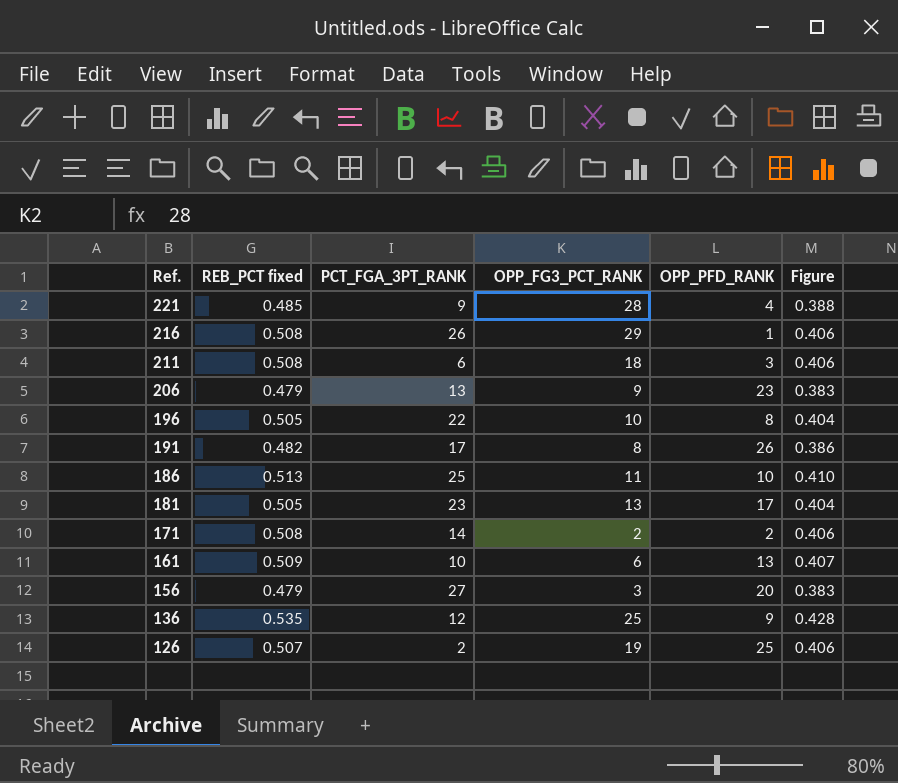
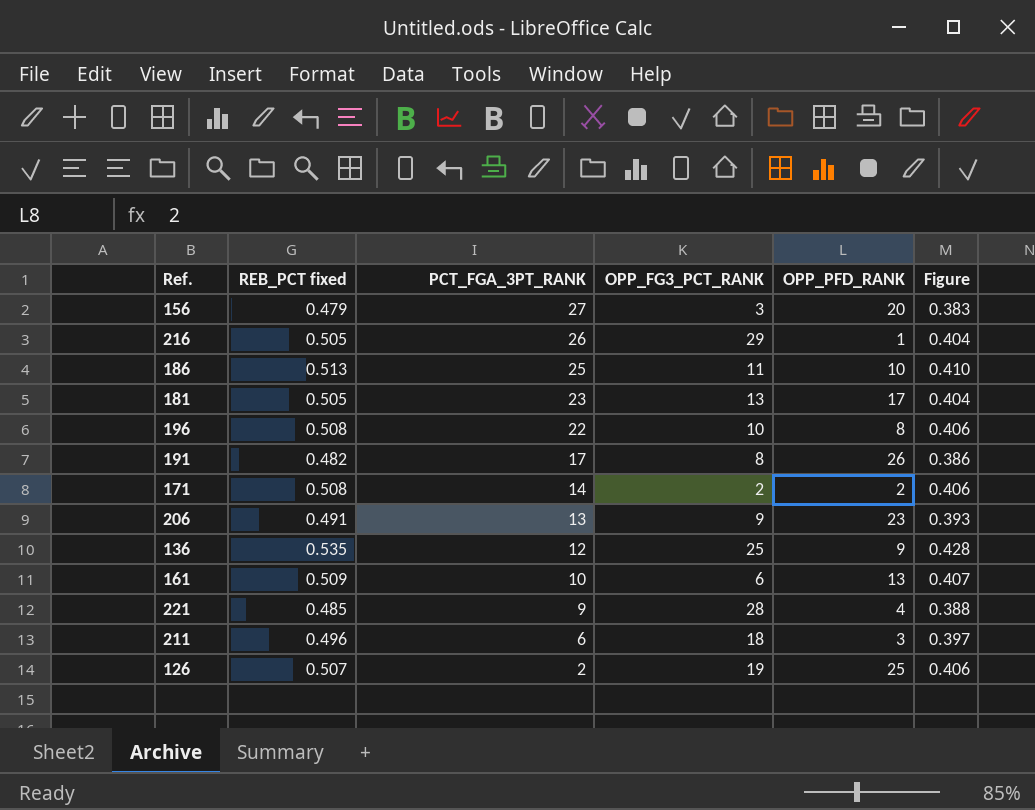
row order: Ref. descending -> PCT_FGA_3PT_RANK descending
216 | REB_PCT fixed: 0.508 -> 0.505
216 | Figure: 0.406 -> 0.404
196 | REB_PCT fixed: 0.505 -> 0.508
196 | Figure: 0.404 -> 0.406
206 | REB_PCT fixed: 0.479 -> 0.491
206 | Figure: 0.383 -> 0.393
211 | REB_PCT fixed: 0.508 -> 0.496
211 | Figure: 0.406 -> 0.397

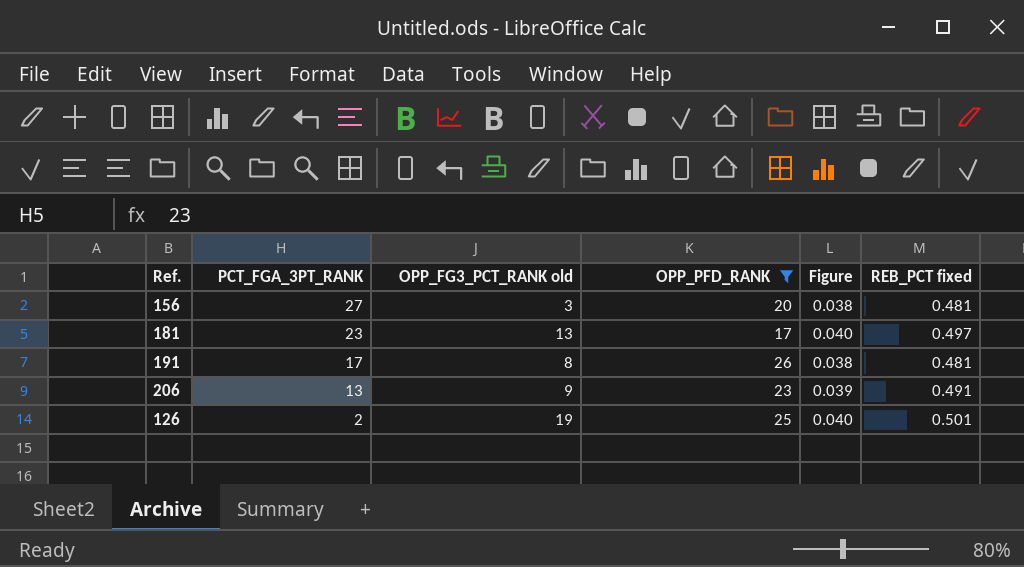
filter: none -> OPP_PFD_RANK >= 17
column name: OPP_FG3_PCT_RANK -> OPP_FG3_PCT_RANK old
column Figure | formula: [REB_PCT fixed] * 0.8 -> [REB_PCT fixed] * 0.08
column REB_PCT fixed | position: 2 -> 6
156 | REB_PCT fixed: 0.479 -> 0.481
181 | REB_PCT fixed: 0.505 -> 0.497
191 | REB_PCT fixed: 0.482 -> 0.481
126 | REB_PCT fixed: 0.507 -> 0.501

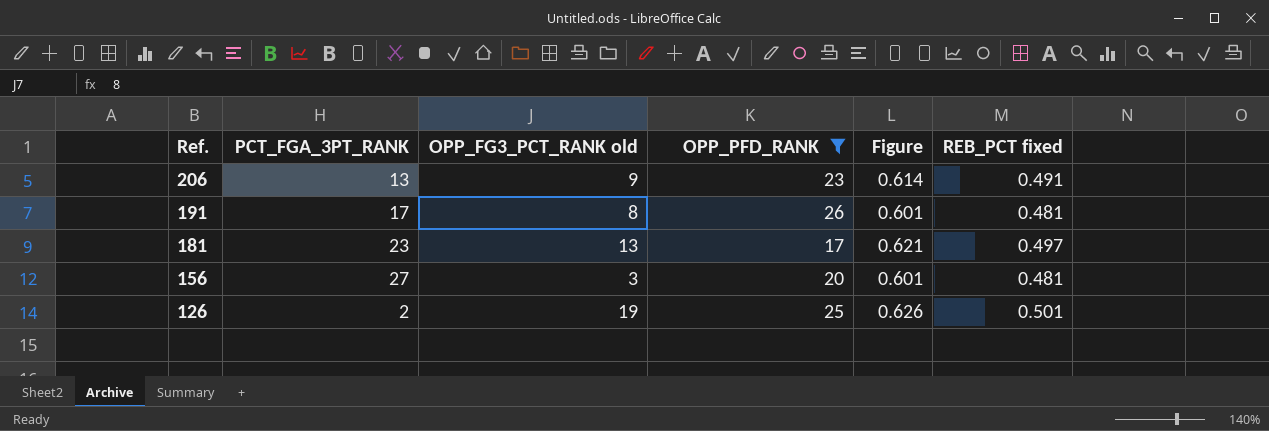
row order: PCT_FGA_3PT_RANK descending -> Ref. descending
column Figure | formula: [REB_PCT fixed] * 0.08 -> [REB_PCT fixed] * 1.25

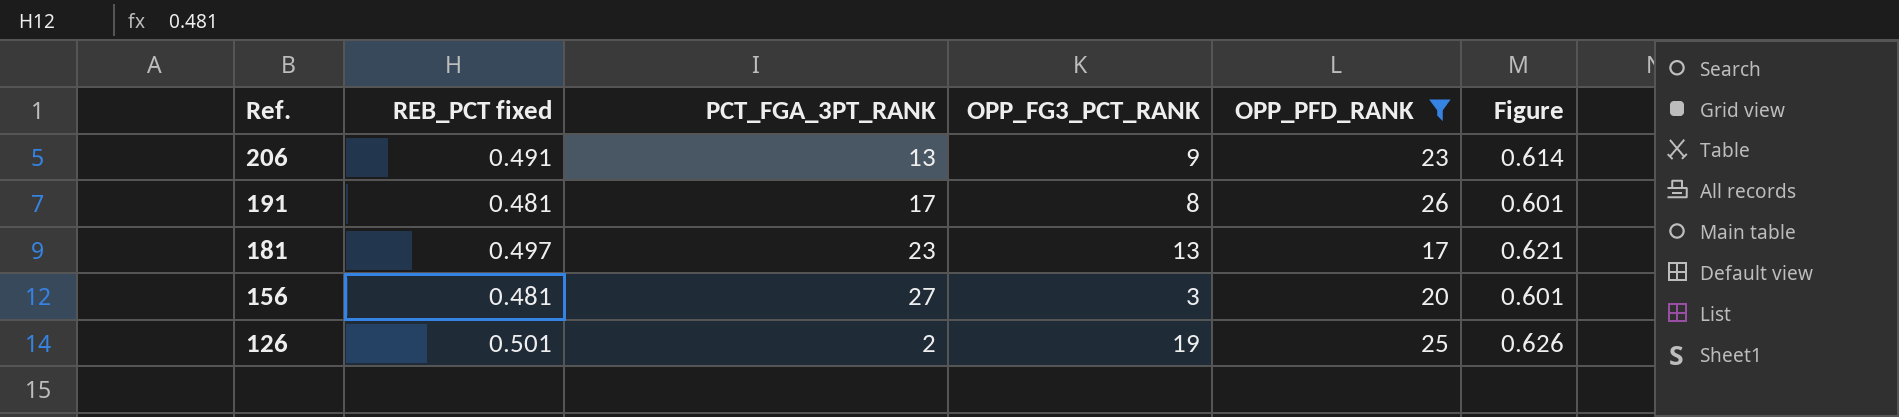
column REB_PCT fixed | position: 6 -> 2
column name: OPP_FG3_PCT_RANK old -> OPP_FG3_PCT_RANK

